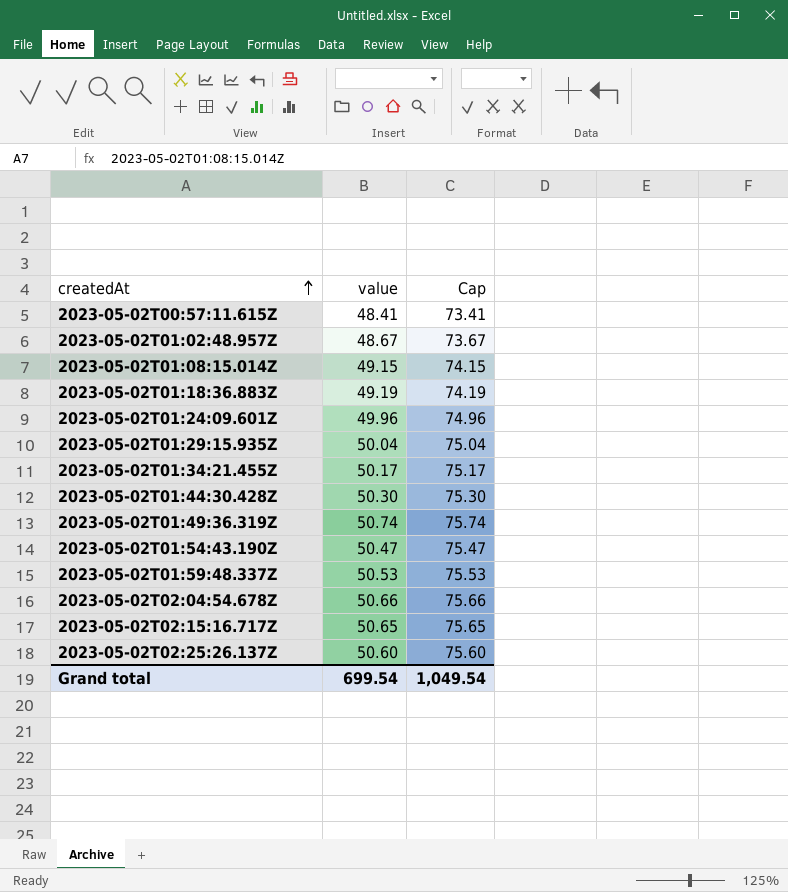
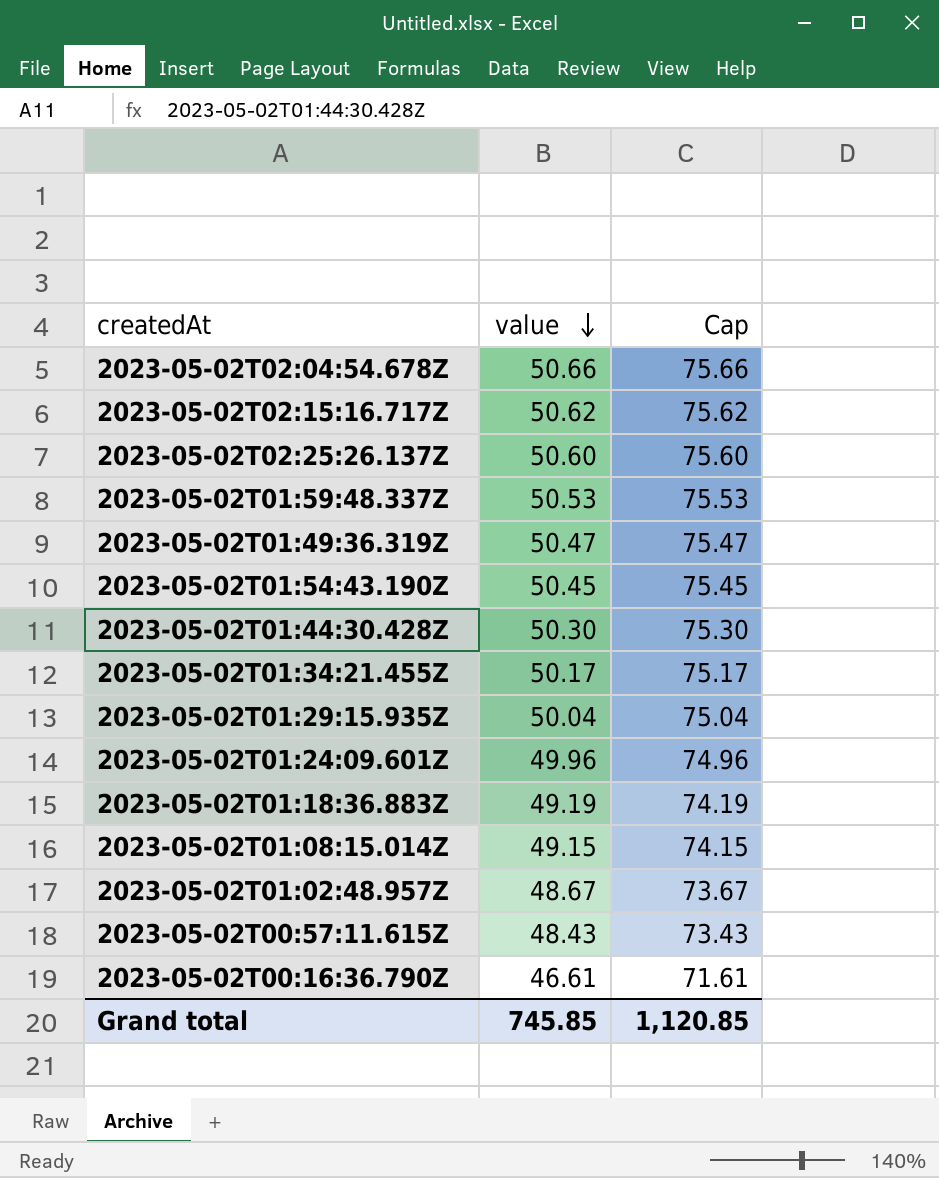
row order: createdAt ascending -> value descending
2023-05-02T02:15:16.717Z | value: 50.65 -> 50.62
2023-05-02T02:15:16.717Z | Cap: 75.65 -> 75.62
2023-05-02T01:49:36.319Z | value: 50.74 -> 50.47
2023-05-02T01:49:36.319Z | Cap: 75.74 -> 75.47
2023-05-02T01:54:43.190Z | value: 50.47 -> 50.45
2023-05-02T01:54:43.190Z | Cap: 75.47 -> 75.45
2023-05-02T00:57:11.615Z | value: 48.41 -> 48.43
2023-05-02T00:57:11.615Z | Cap: 73.41 -> 73.43
row 2023-05-02T00:16:36.790Z: none -> 46.61 | 71.61
Grand total | value: 699.54 -> 745.85
Grand total | Cap: 1,049.54 -> 1,120.85

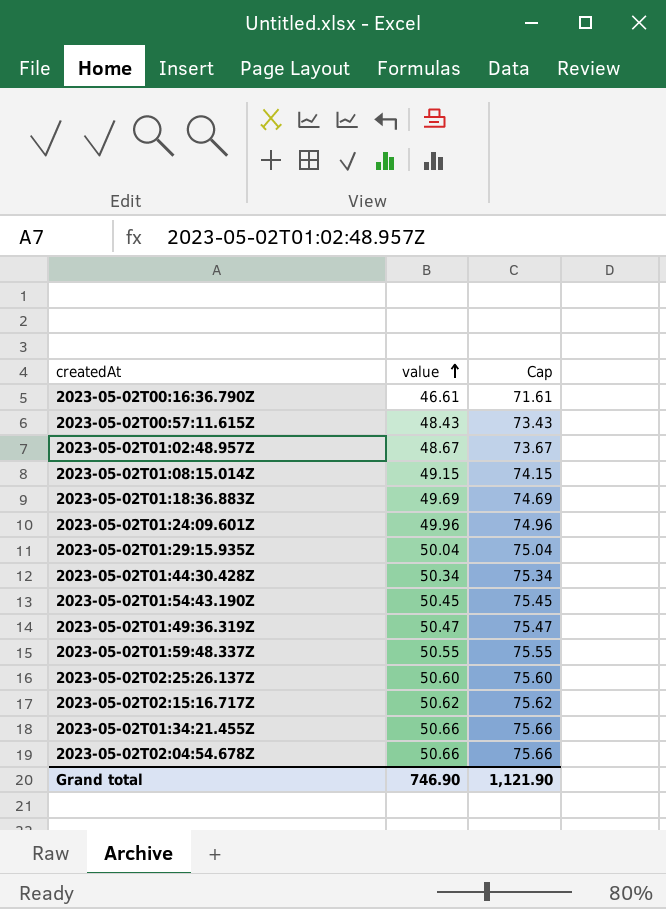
row order: value descending -> value ascending
2023-05-02T01:18:36.883Z | value: 49.19 -> 49.69
2023-05-02T01:18:36.883Z | Cap: 74.19 -> 74.69
2023-05-02T01:44:30.428Z | value: 50.30 -> 50.34
2023-05-02T01:44:30.428Z | Cap: 75.30 -> 75.34
2023-05-02T01:59:48.337Z | value: 50.53 -> 50.55
2023-05-02T01:59:48.337Z | Cap: 75.53 -> 75.55
2023-05-02T01:34:21.455Z | value: 50.17 -> 50.66
2023-05-02T01:34:21.455Z | Cap: 75.17 -> 75.66
Grand total | value: 745.85 -> 746.90
Grand total | Cap: 1,120.85 -> 1,121.90

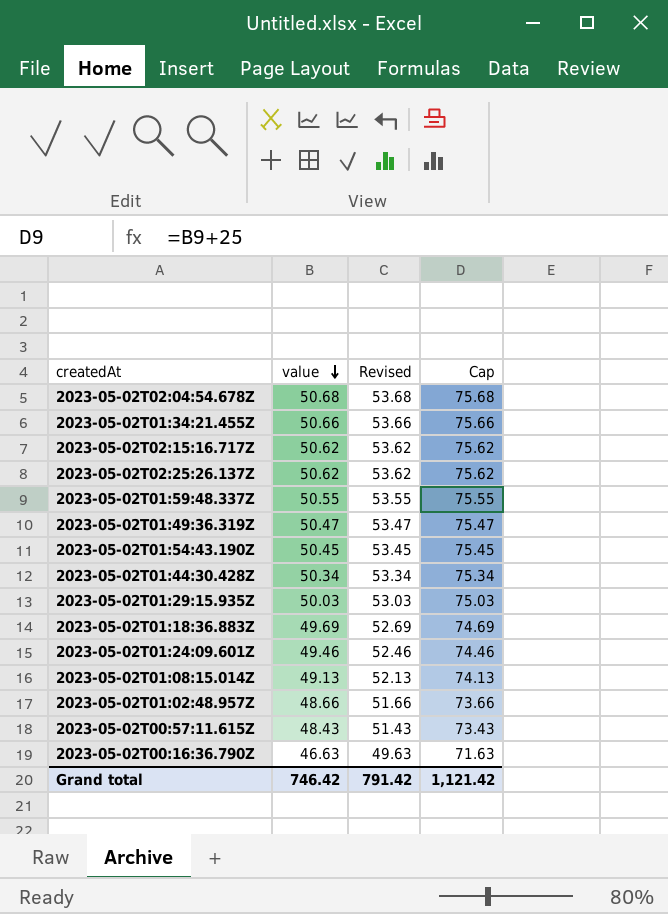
row order: value ascending -> value descending
column Revised | formula: none -> [value] + 3
2023-05-02T02:04:54.678Z | value: 50.66 -> 50.68
2023-05-02T02:04:54.678Z | Cap: 75.66 -> 75.68
2023-05-02T02:25:26.137Z | value: 50.60 -> 50.62
2023-05-02T02:25:26.137Z | Cap: 75.60 -> 75.62
2023-05-02T01:29:15.935Z | value: 50.04 -> 50.03
2023-05-02T01:29:15.935Z | Cap: 75.04 -> 75.03
2023-05-02T01:24:09.601Z | value: 49.96 -> 49.46
2023-05-02T01:24:09.601Z | Cap: 74.96 -> 74.46
2023-05-02T01:08:15.014Z | value: 49.15 -> 49.13
2023-05-02T01:08:15.014Z | Cap: 74.15 -> 74.13
2023-05-02T01:02:48.957Z | value: 48.67 -> 48.66
2023-05-02T01:02:48.957Z | Cap: 73.67 -> 73.66
2023-05-02T00:16:36.790Z | value: 46.61 -> 46.63
2023-05-02T00:16:36.790Z | Cap: 71.61 -> 71.63
Grand total | value: 746.90 -> 746.42
Grand total | Cap: 1,121.90 -> 1,121.42

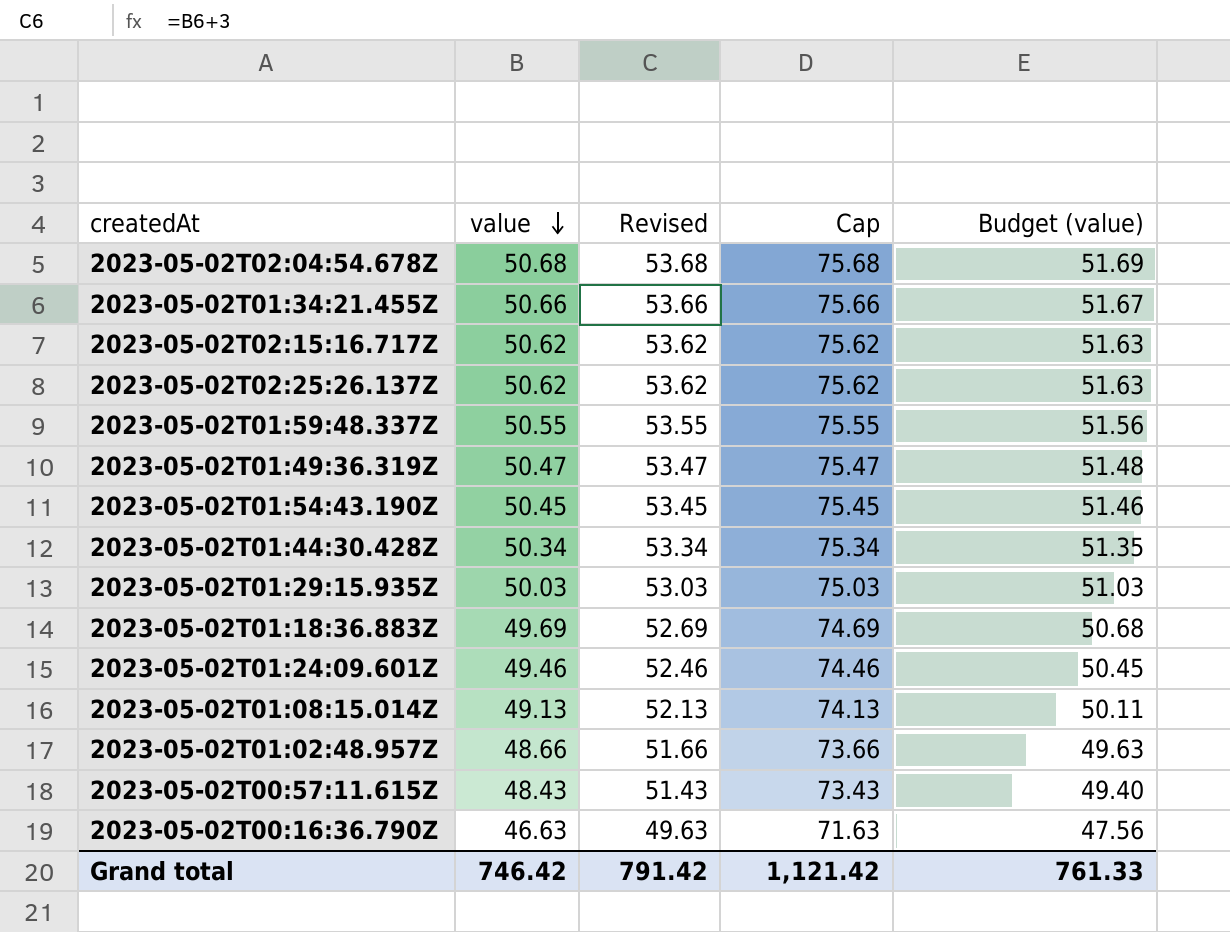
column Budget (value) | formula: none -> [value] * 1.02

